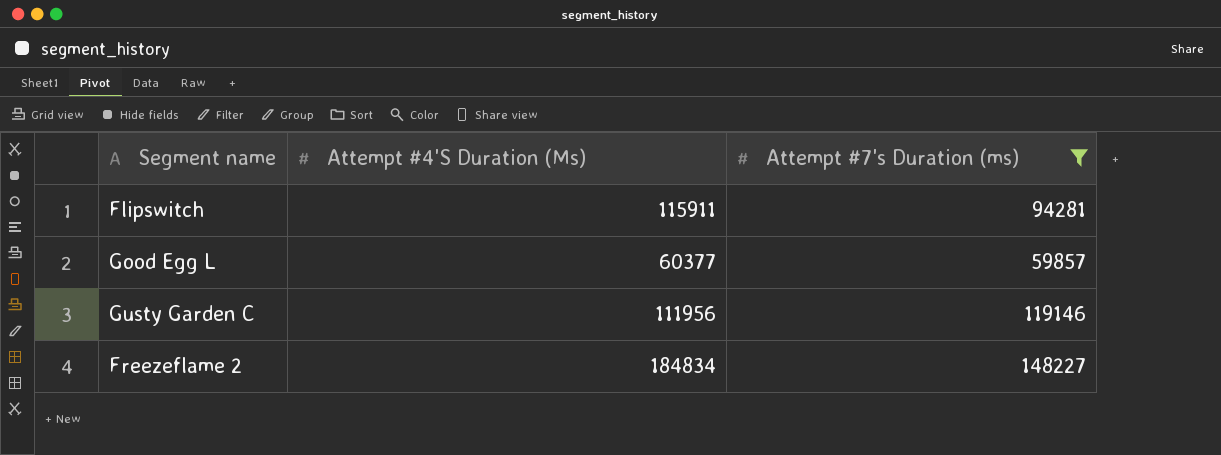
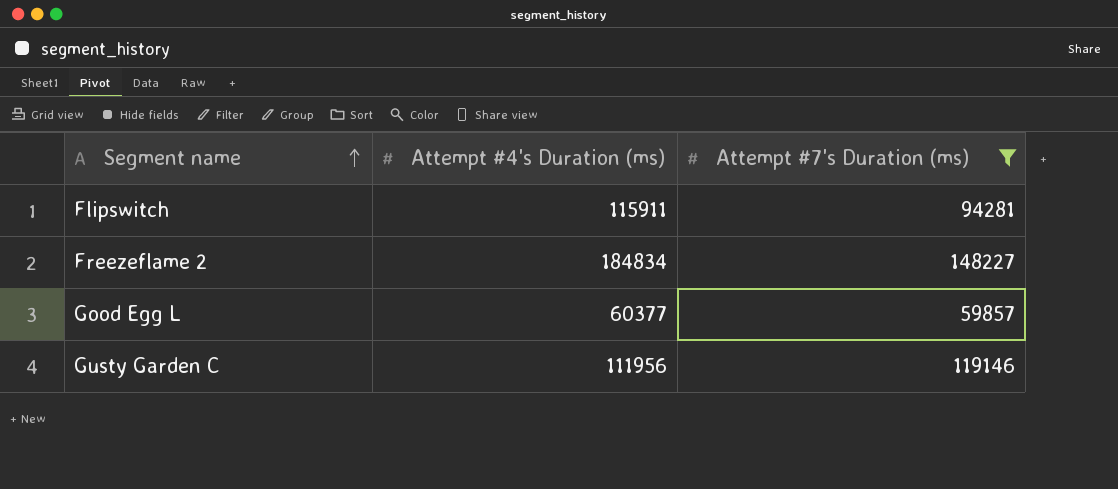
row order: none -> Segment name ascending
column name: Attempt #4'S Duration (Ms) -> Attempt #4's Duration (ms)

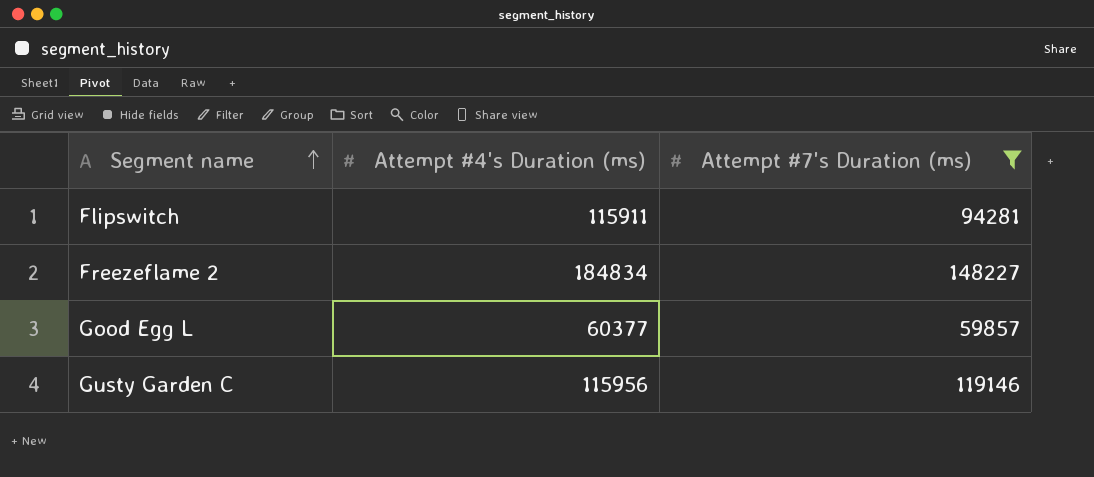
Gusty Garden C | Attempt #4's Duration (ms): 111956 -> 115956

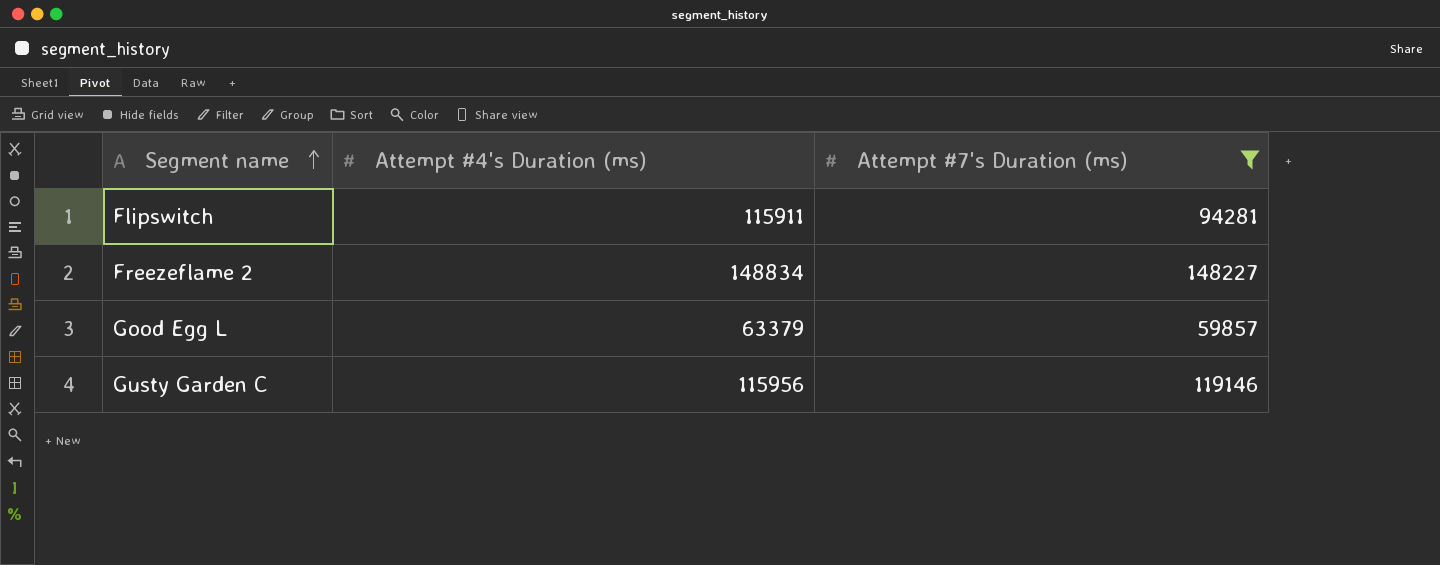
Freezeflame 2 | Attempt #4's Duration (ms): 184834 -> 148834
Good Egg L | Attempt #4's Duration (ms): 60377 -> 63379

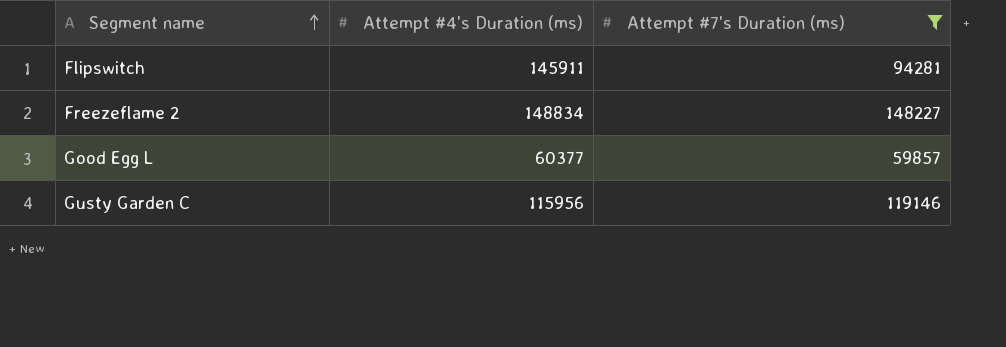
Flipswitch | Attempt #4's Duration (ms): 115911 -> 145911
Good Egg L | Attempt #4's Duration (ms): 63379 -> 60377

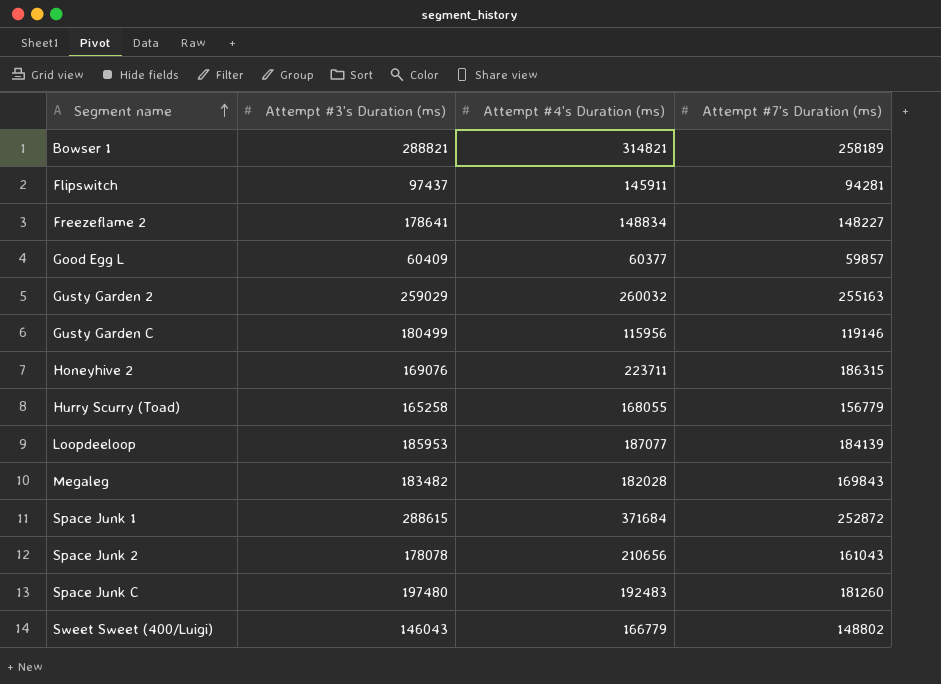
filter: Attempt #7's Duration (ms) <= 148227 -> none
column Attempt #3's Duration (ms) | position: none -> 2

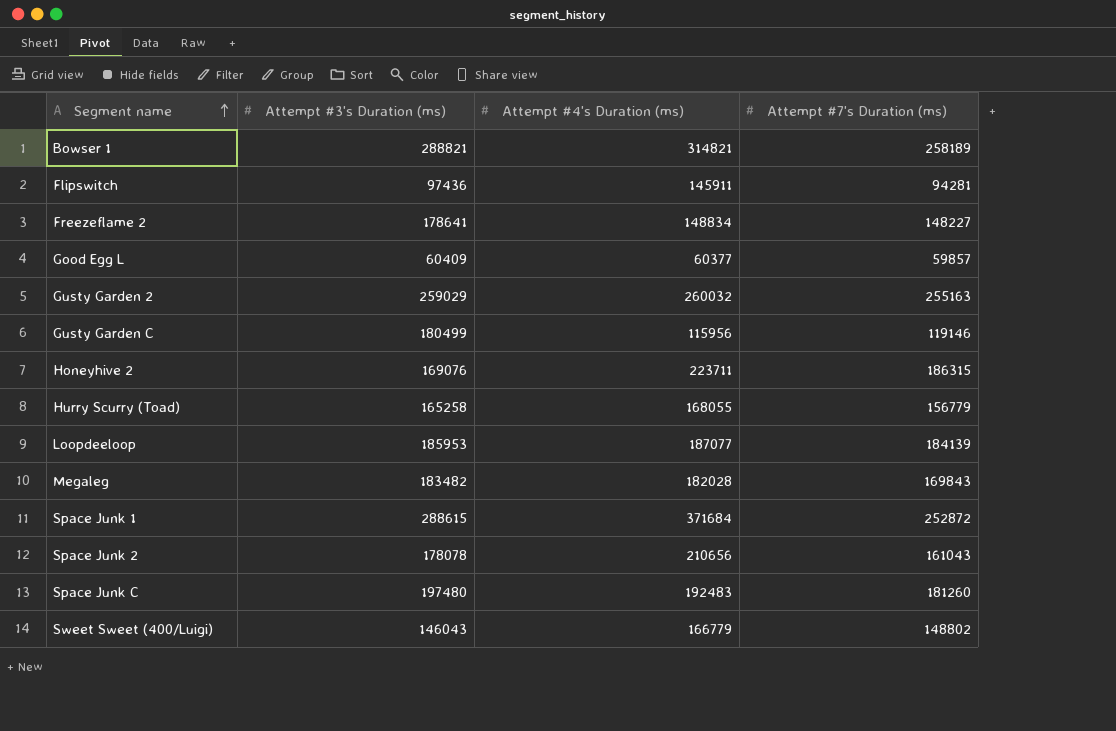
Flipswitch | Attempt #3's Duration (ms): 97437 -> 97436

